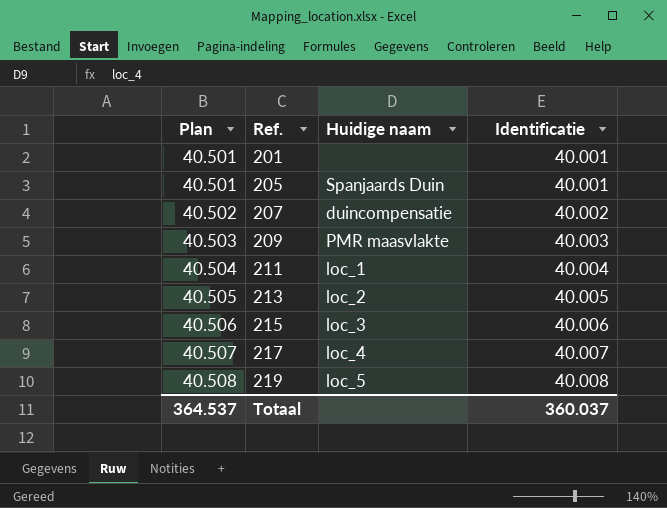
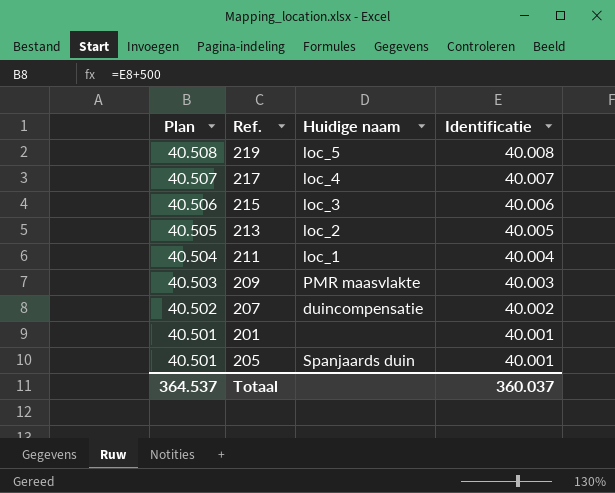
row order: Plan ascending -> Plan descending
205 | Huidige naam: Spanjaards Duin -> Spanjaards duin

